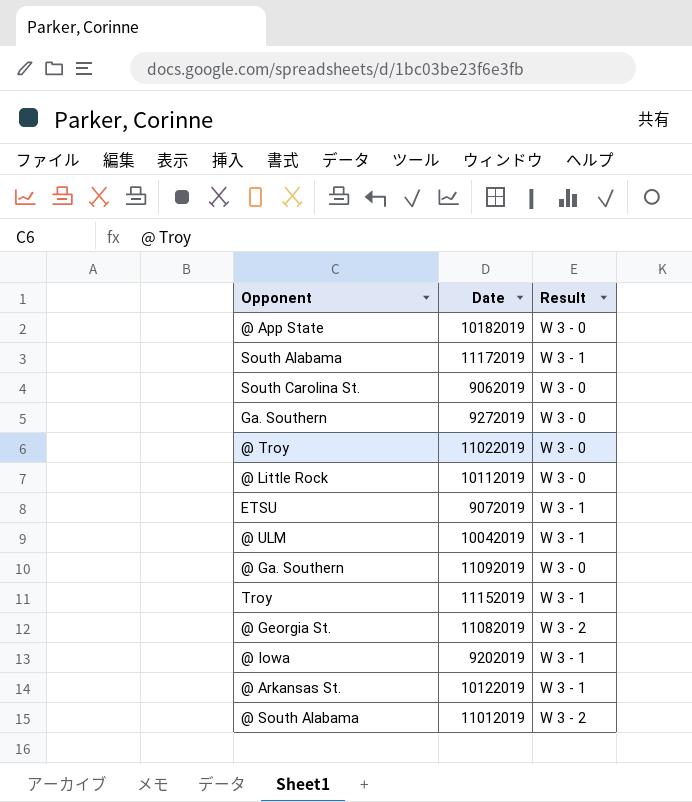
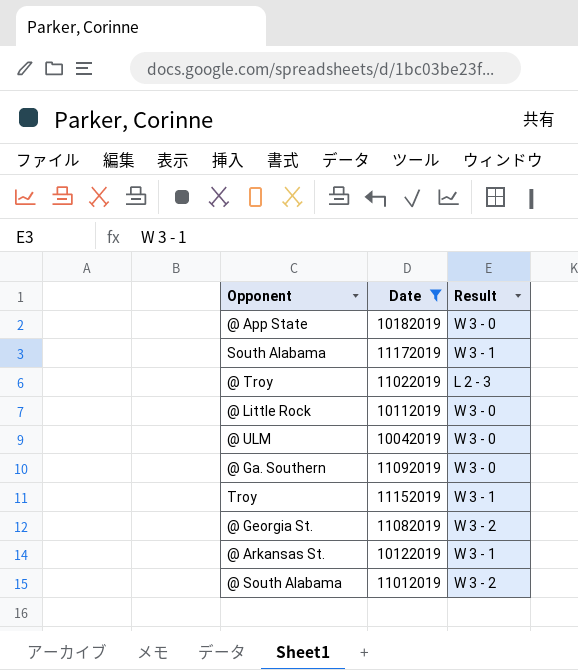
filter: none -> Date >= 10042019
@ Troy | Result: W 3 - 0 -> L 2 - 3
@ ULM | Result: W 3 - 1 -> W 3 - 0

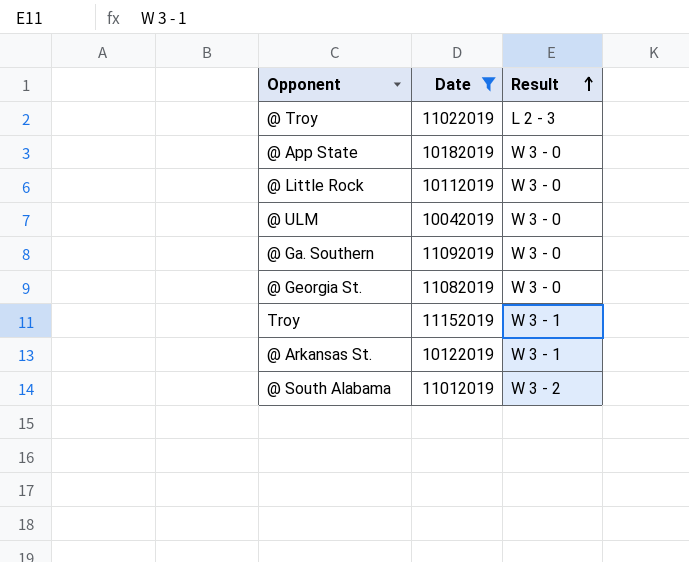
row order: none -> Result ascending
row South Alabama: 11172019 | W 3 - 1 -> none
@ Georgia St. | Result: W 3 - 2 -> W 3 - 0

